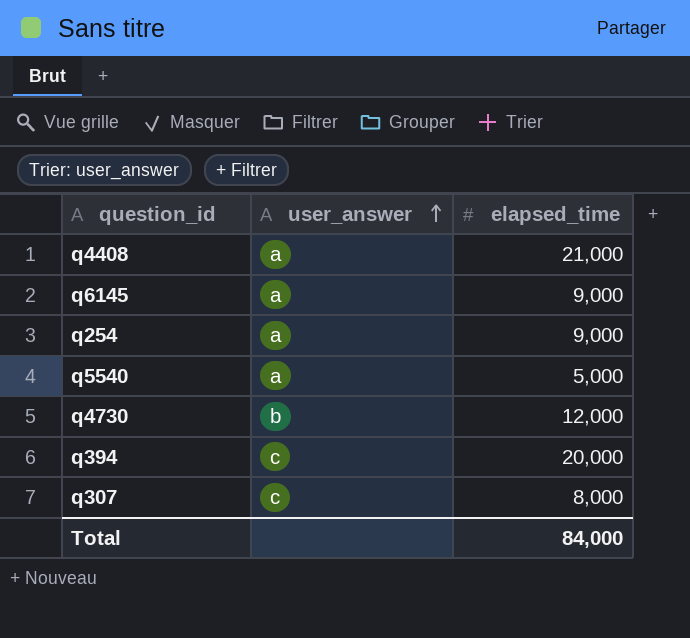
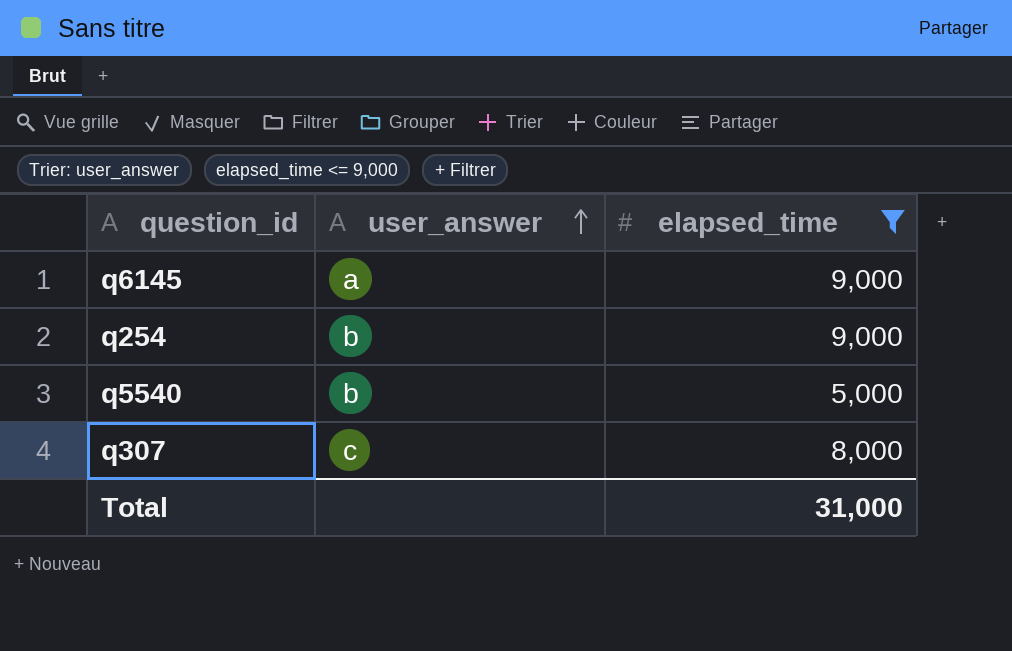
filter: none -> elapsed_time <= 9,000
q254 | user_answer: a -> b
q5540 | user_answer: a -> b
Total | elapsed_time: 84,000 -> 31,000

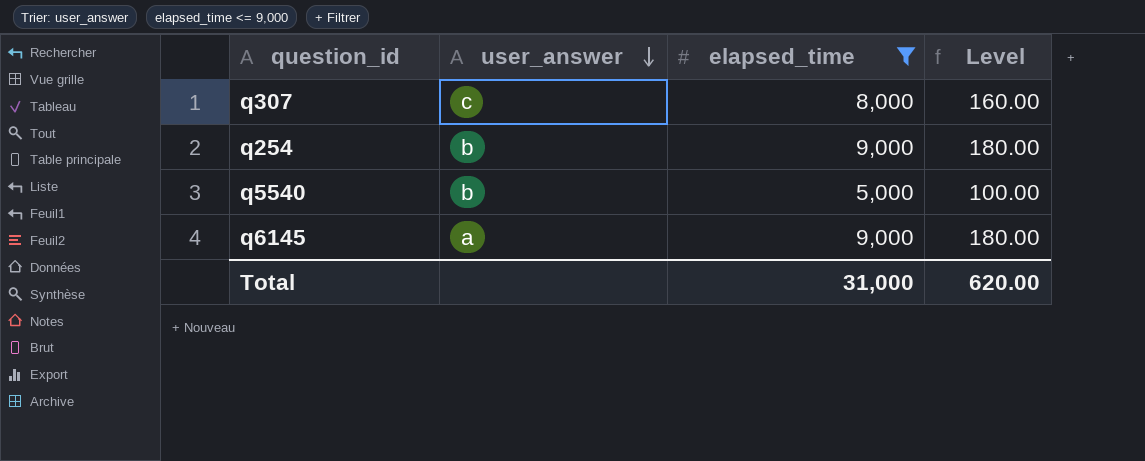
row order: user_answer ascending -> user_answer descending
column Level | formula: none -> [elapsed_time] * 0.02

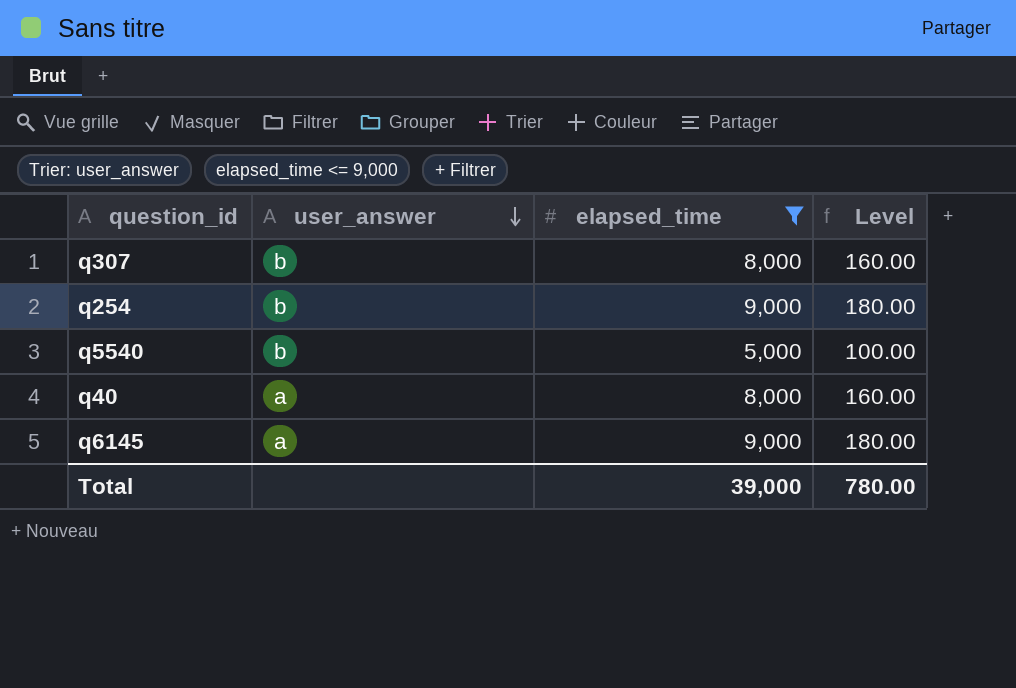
q307 | user_answer: c -> b
row q40: none -> a | 8,000 | 160.00
Total | elapsed_time: 31,000 -> 39,000
Total | Level: 620.00 -> 780.00

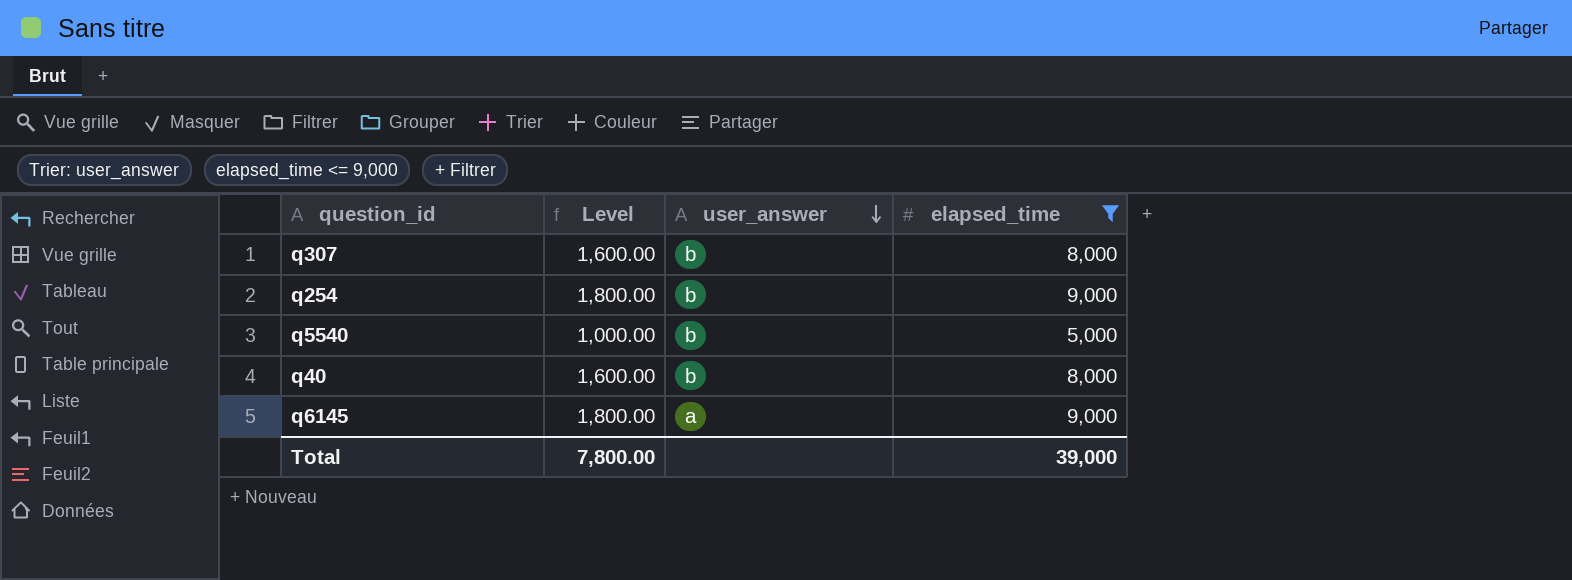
column Level | formula: [elapsed_time] * 0.02 -> [elapsed_time] * 0.2
column Level | position: 4 -> 2
q40 | user_answer: a -> b
Total | Level: 780.00 -> 7,800.00

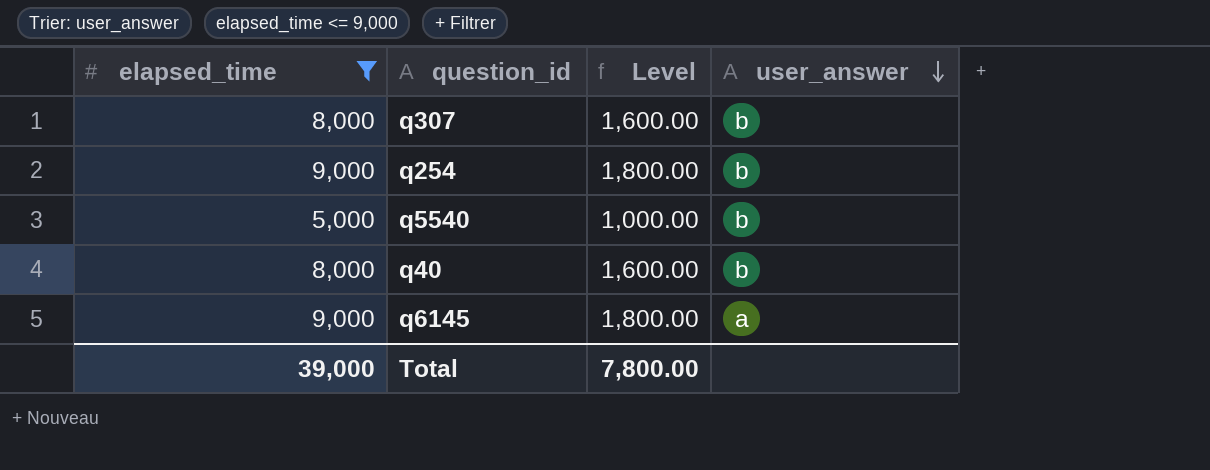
column elapsed_time | position: 4 -> 1

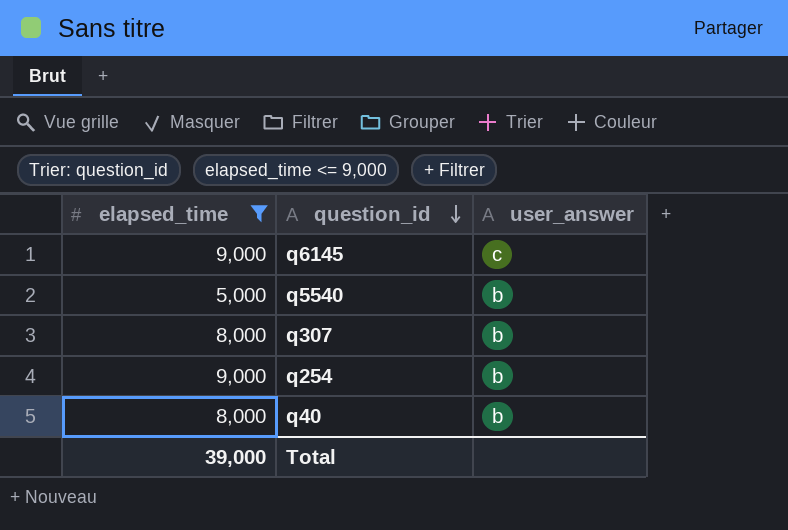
row order: user_answer descending -> question_id descending
column Level | formula: [elapsed_time] * 0.2 -> none
q6145 | user_answer: a -> c

